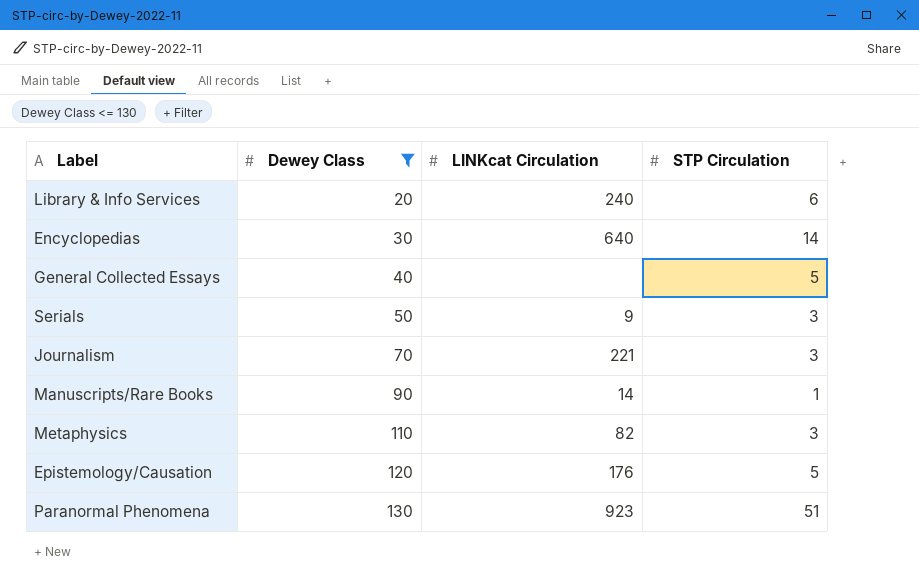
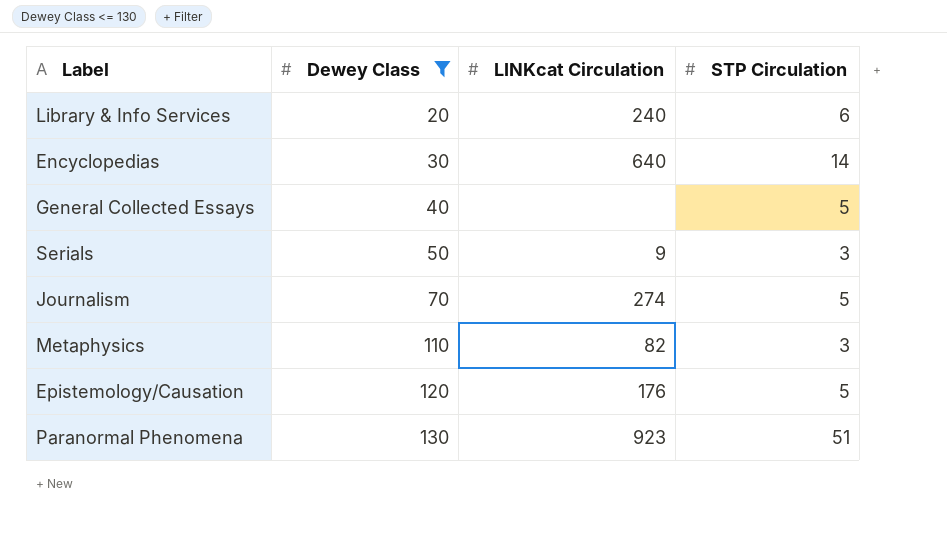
row Manuscripts/Rare Books: 90 | 14 | 1 -> none
Journalism | LINKcat Circulation: 221 -> 274
Journalism | STP Circulation: 3 -> 5

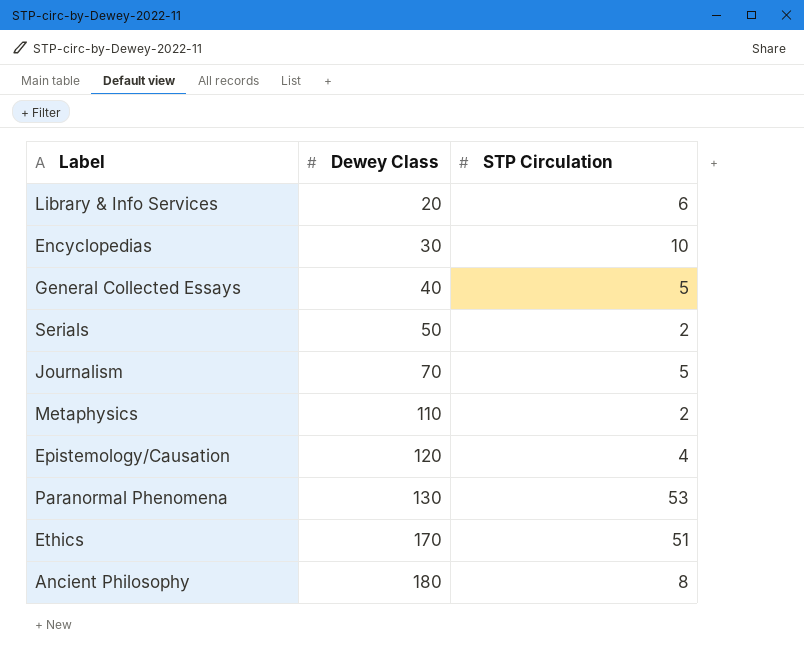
filter: Dewey Class <= 130 -> none
column LINKcat Circulation | position: 3 -> none
Encyclopedias | STP Circulation: 14 -> 10
Serials | STP Circulation: 3 -> 2
Metaphysics | STP Circulation: 3 -> 2
Epistemology/Causation | STP Circulation: 5 -> 4
Paranormal Phenomena | STP Circulation: 51 -> 53

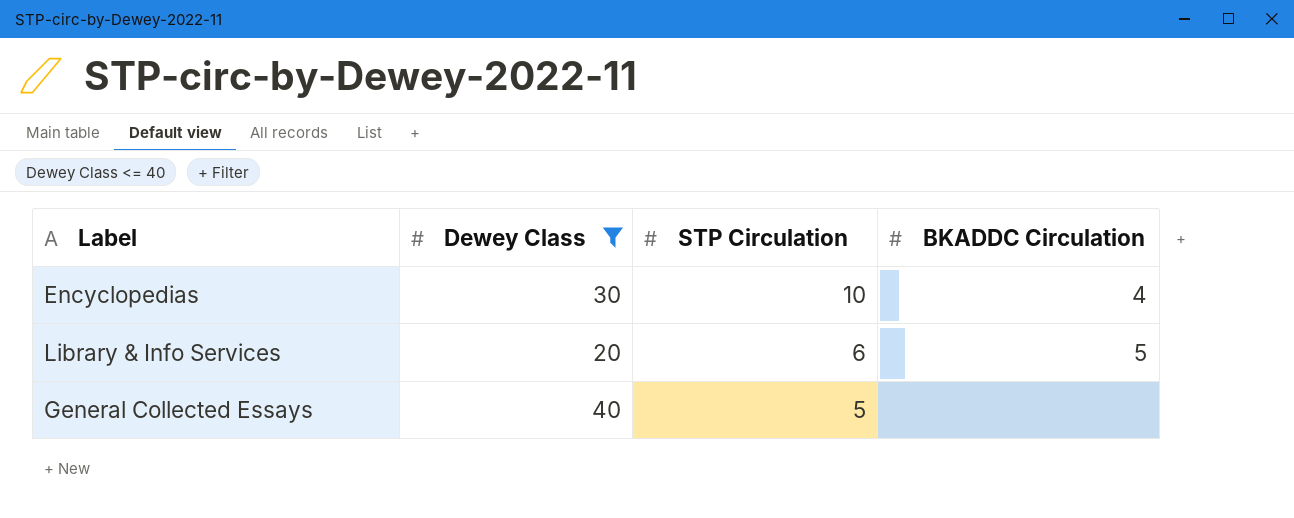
filter: none -> Dewey Class <= 40
row order: Dewey Class ascending -> STP Circulation descending
column BKADDC Circulation | position: none -> 4

